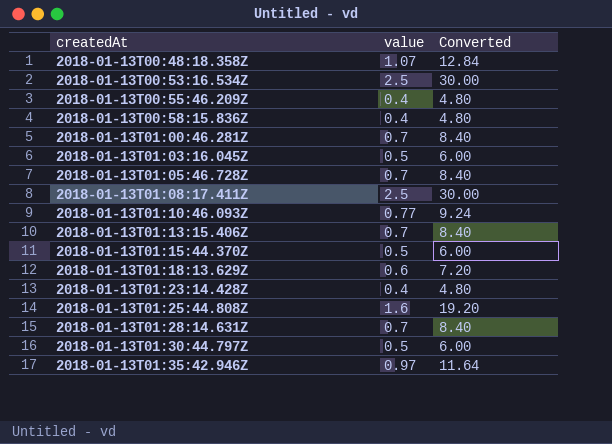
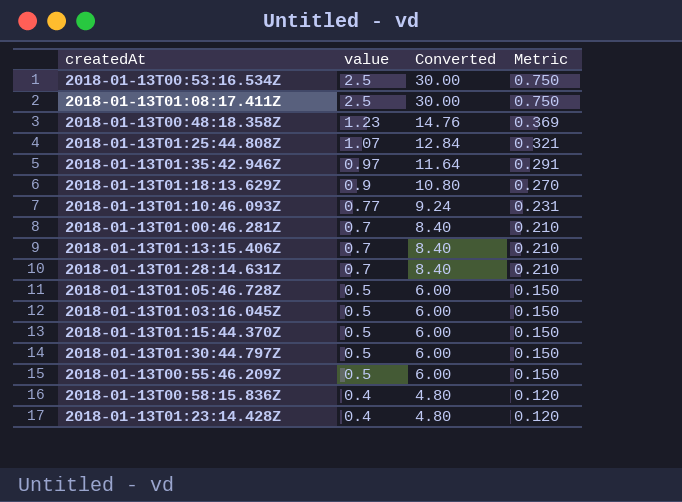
row order: createdAt ascending -> value descending
column Metric | formula: none -> [value] * 0.3
2018-01-13T00:48:18.358Z | value: 1.07 -> 1.23
2018-01-13T00:48:18.358Z | Converted: 12.84 -> 14.76
2018-01-13T01:25:44.808Z | value: 1.6 -> 1.07
2018-01-13T01:25:44.808Z | Converted: 19.20 -> 12.84
2018-01-13T01:18:13.629Z | value: 0.6 -> 0.9
2018-01-13T01:18:13.629Z | Converted: 7.20 -> 10.80
2018-01-13T01:05:46.728Z | value: 0.7 -> 0.5
2018-01-13T01:05:46.728Z | Converted: 8.40 -> 6.00
2018-01-13T00:55:46.209Z | value: 0.4 -> 0.5
2018-01-13T00:55:46.209Z | Converted: 4.80 -> 6.00

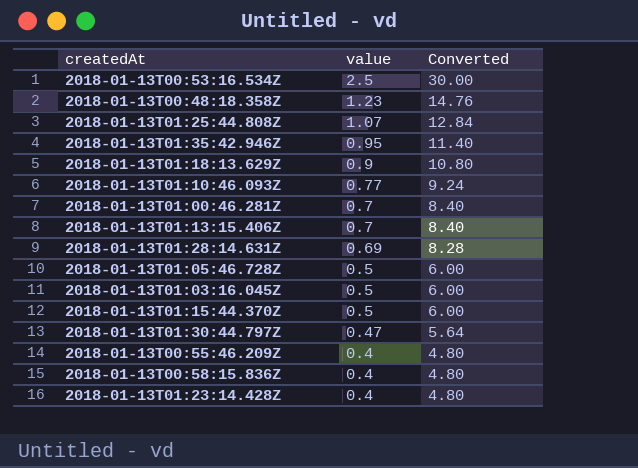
column Metric | formula: [value] * 0.3 -> none
row 2018-01-13T01:08:17.411Z: 2.5 | 30.00 | 0.750 -> none
2018-01-13T01:35:42.946Z | value: 0.97 -> 0.95
2018-01-13T01:35:42.946Z | Converted: 11.64 -> 11.40
2018-01-13T01:28:14.631Z | value: 0.7 -> 0.69
2018-01-13T01:28:14.631Z | Converted: 8.40 -> 8.28
2018-01-13T01:30:44.797Z | value: 0.5 -> 0.47
2018-01-13T01:30:44.797Z | Converted: 6.00 -> 5.64
2018-01-13T00:55:46.209Z | value: 0.5 -> 0.4
2018-01-13T00:55:46.209Z | Converted: 6.00 -> 4.80

